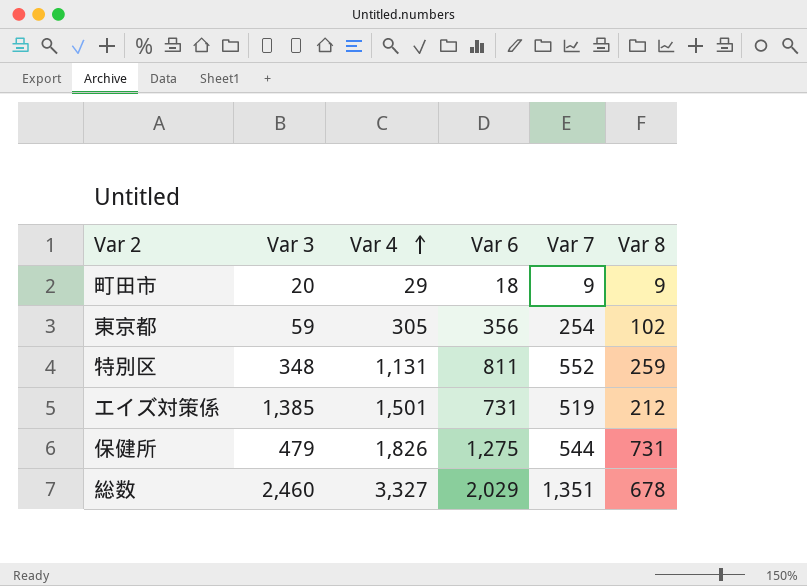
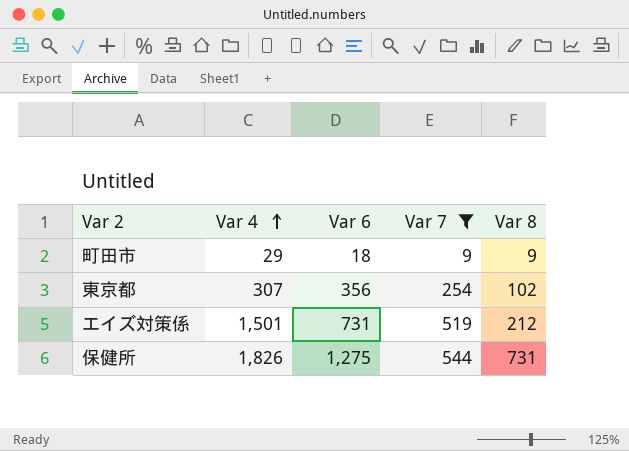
filter: none -> Var 7 <= 544
column Var 3 | position: 2 -> none
東京都 | Var 4: 305 -> 307

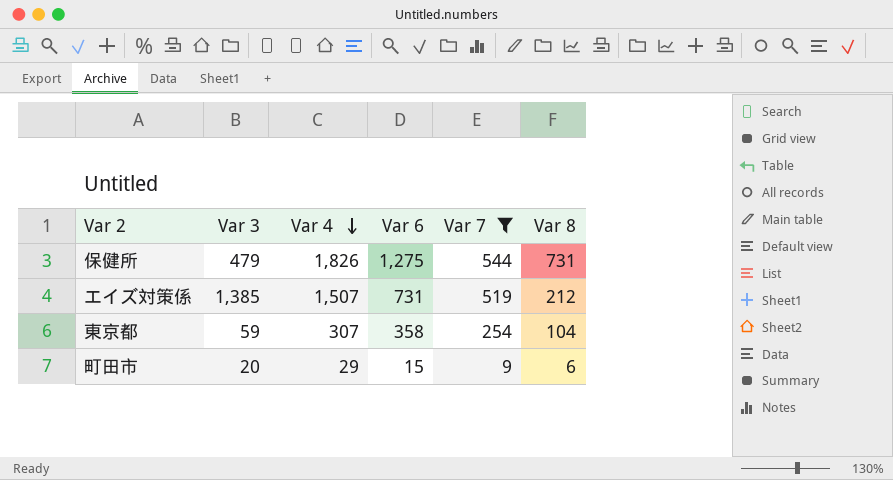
row order: Var 4 ascending -> Var 4 descending
column Var 3 | position: none -> 2
エイズ対策係 | Var 4: 1,501 -> 1,507
東京都 | Var 6: 356 -> 358
東京都 | Var 8: 102 -> 104
町田市 | Var 6: 18 -> 15
町田市 | Var 8: 9 -> 6

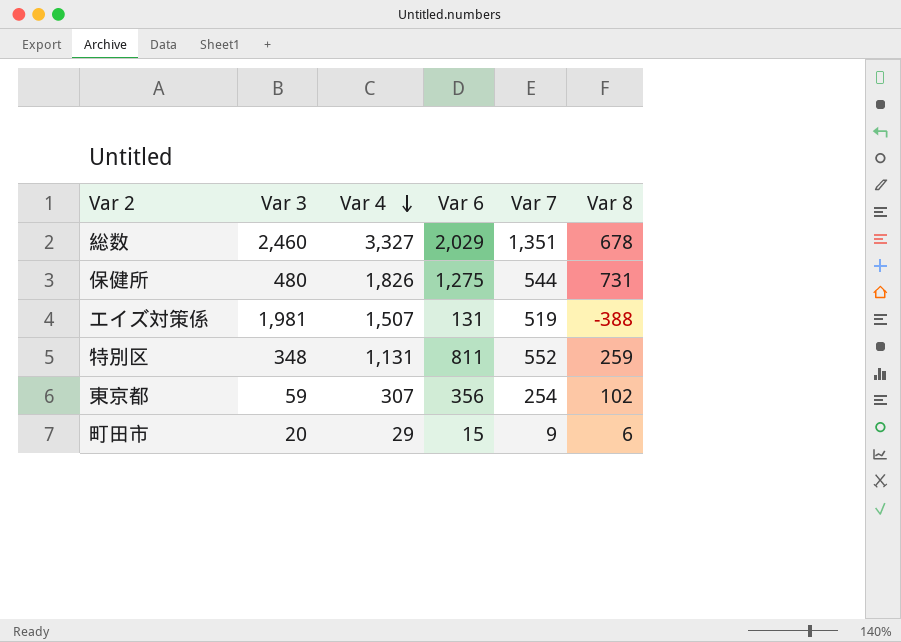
filter: Var 7 <= 544 -> none
保健所 | Var 3: 479 -> 480
エイズ対策係 | Var 3: 1,385 -> 1,981
エイズ対策係 | Var 6: 731 -> 131
エイズ対策係 | Var 8: 212 -> -388
東京都 | Var 6: 358 -> 356
東京都 | Var 8: 104 -> 102

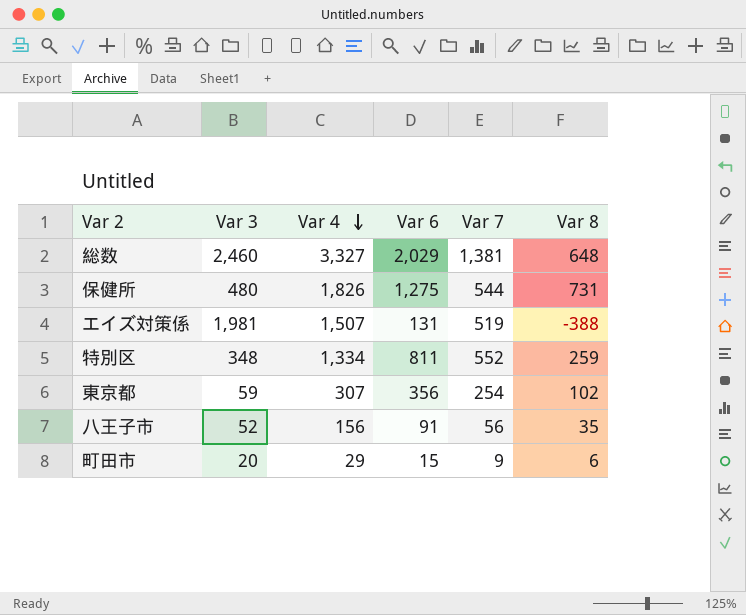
総数 | Var 7: 1,351 -> 1,381
総数 | Var 8: 678 -> 648
特別区 | Var 4: 1,131 -> 1,334
row 八王子市: none -> 52 | 156 | 91 | 56 | 35

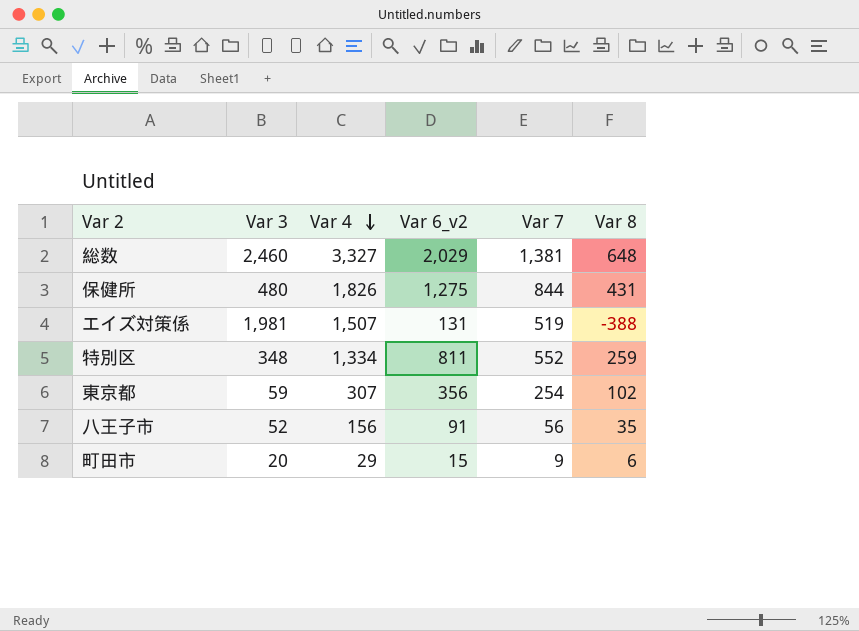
column name: Var 6 -> Var 6_v2
保健所 | Var 7: 544 -> 844
保健所 | Var 8: 731 -> 431

